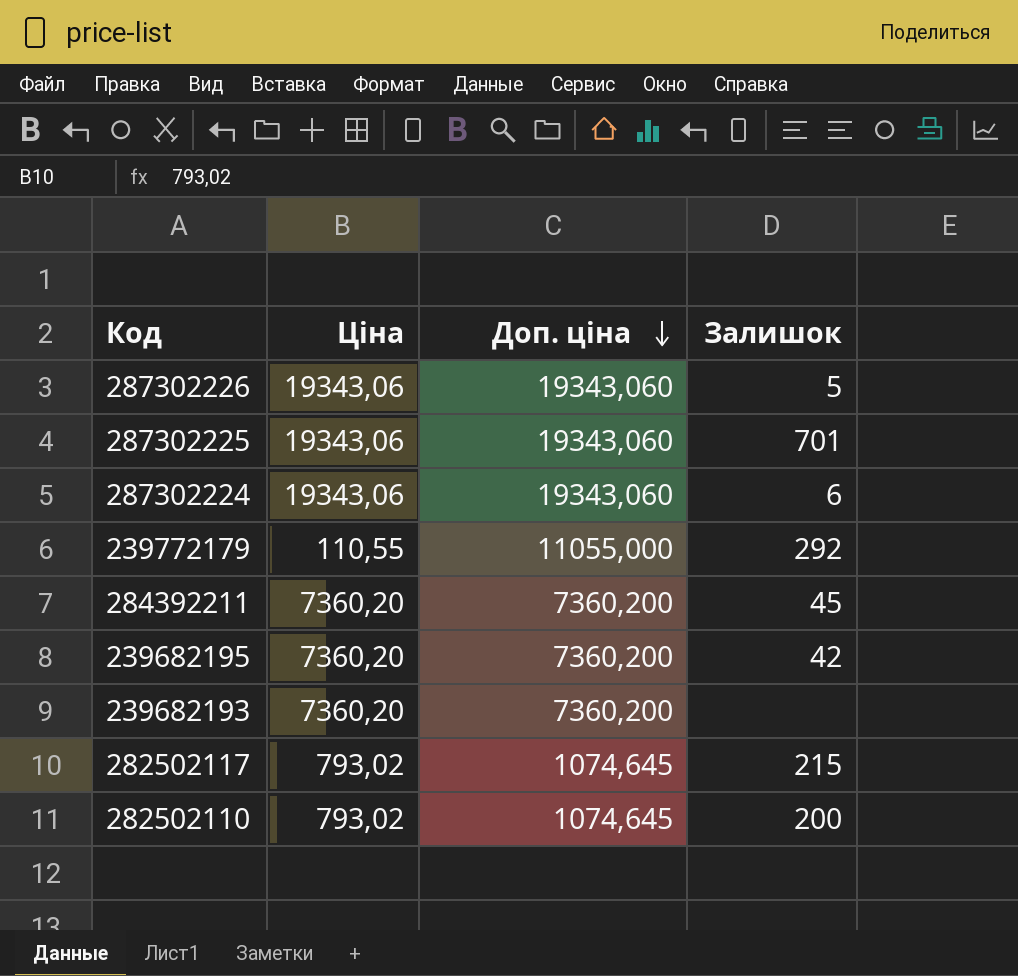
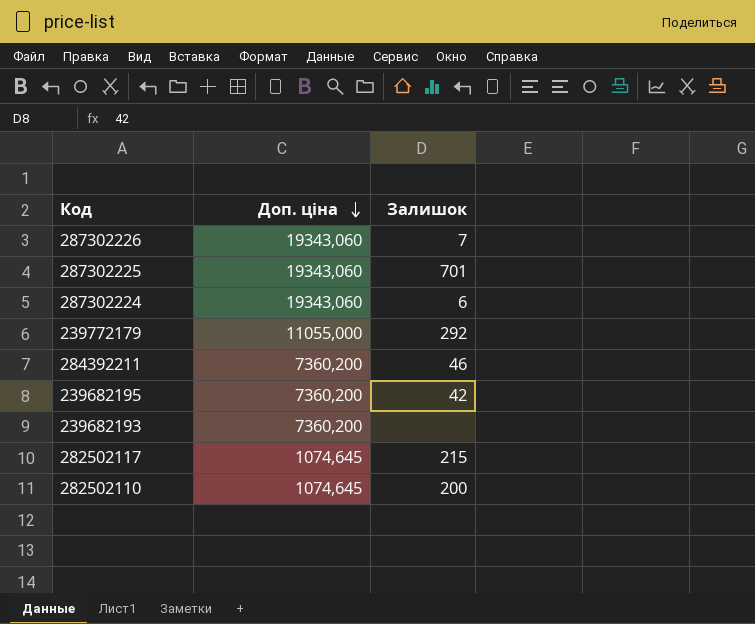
column Ціна | position: 2 -> none
287302226 | Залишок: 5 -> 7
284392211 | Залишок: 45 -> 46

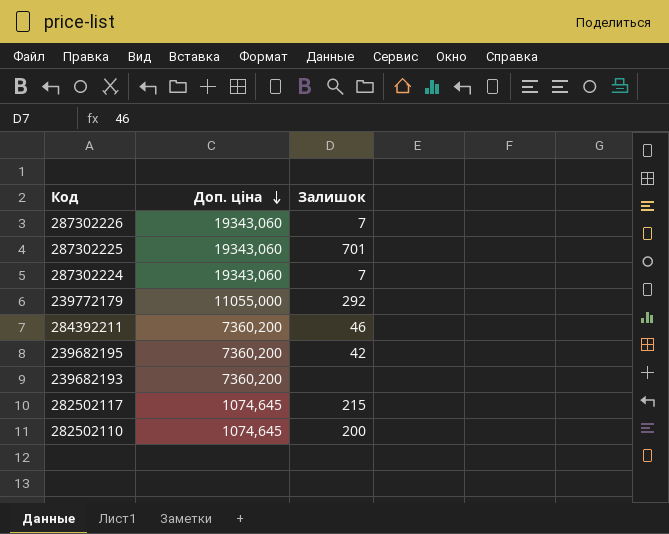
287302224 | Залишок: 6 -> 7

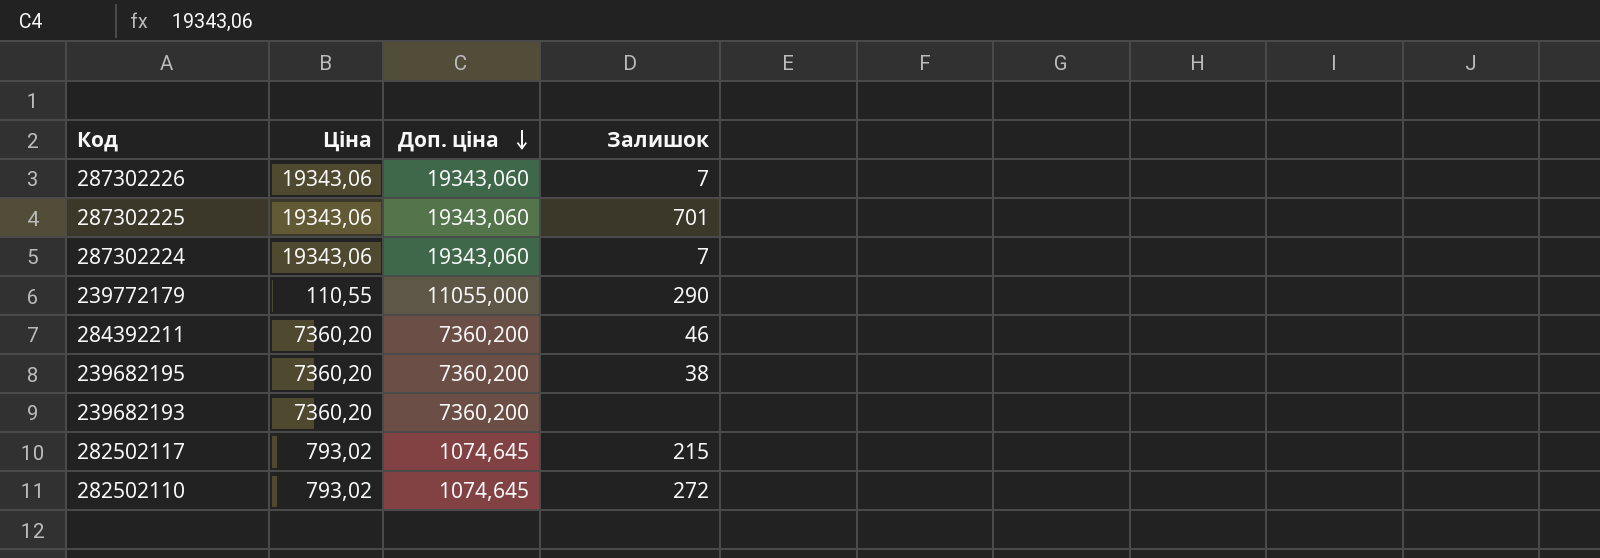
column Ціна | position: none -> 2
239772179 | Залишок: 292 -> 290
239682195 | Залишок: 42 -> 38
282502110 | Залишок: 200 -> 272

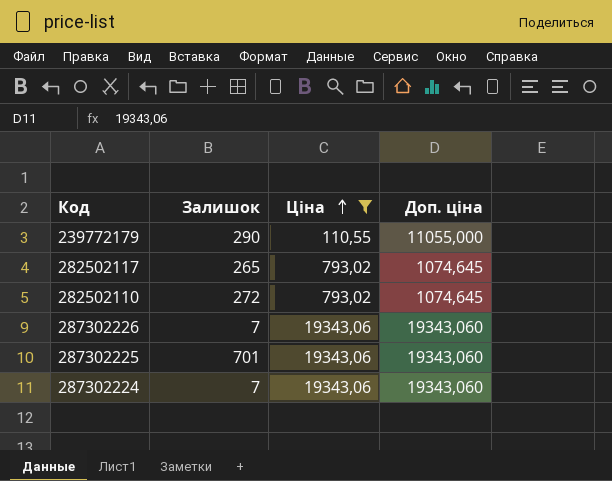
filter: none -> Ціна != 7360,20
row order: Доп. ціна descending -> Ціна ascending
column Залишок | position: 4 -> 2
282502117 | Залишок: 215 -> 265

